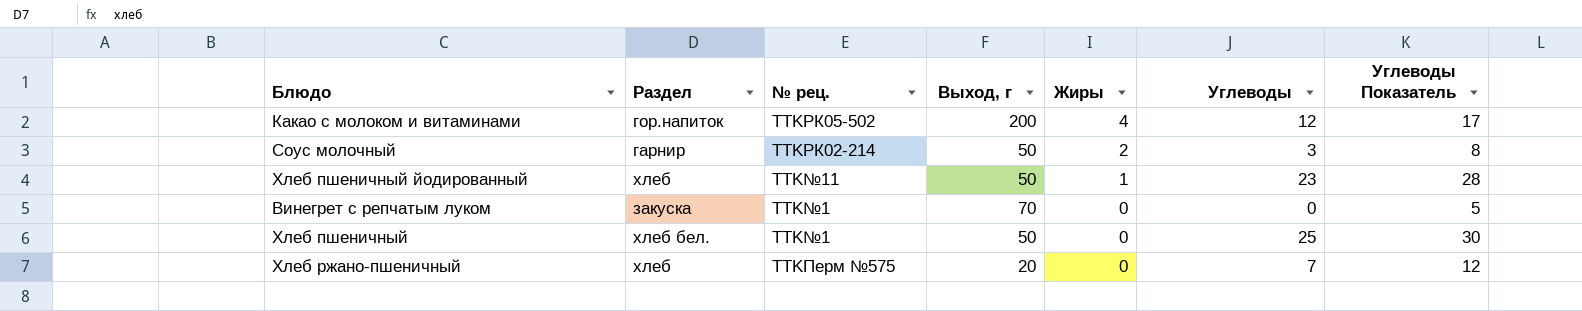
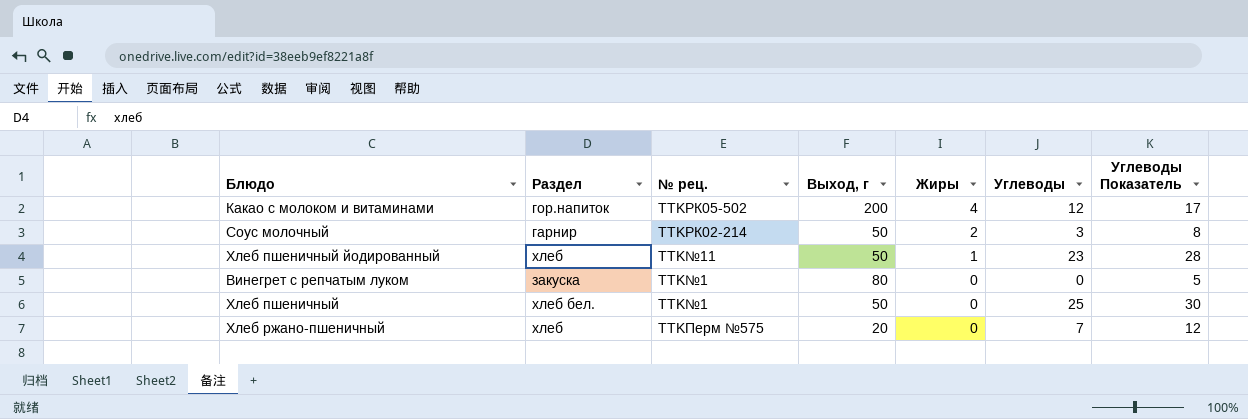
Винегрет с репчатым луком | Выход, г: 70 -> 80

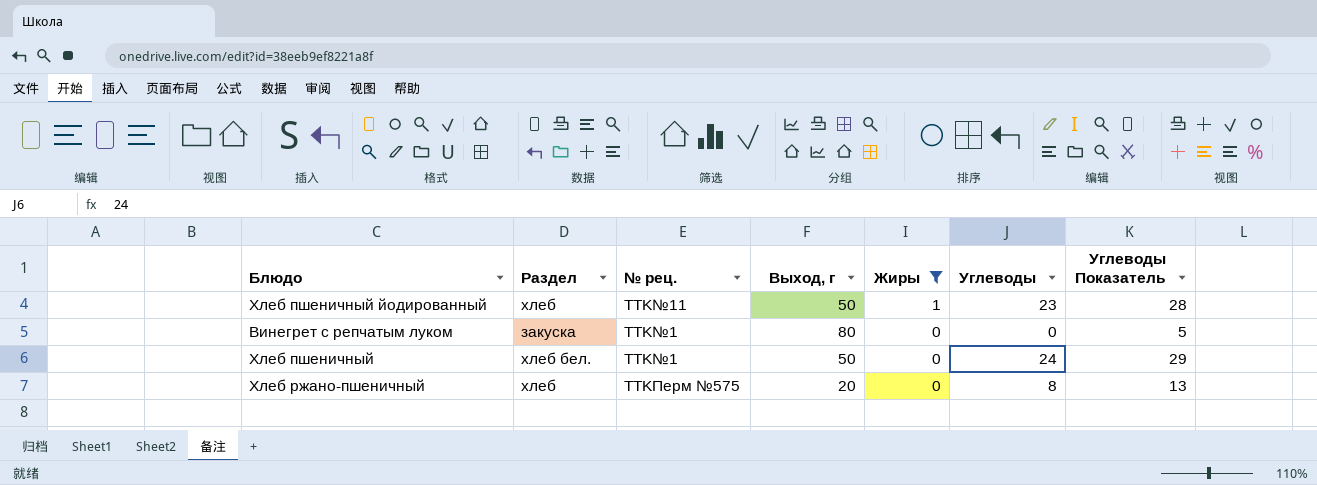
filter: none -> Жиры <= 1
Хлеб пшеничный | Углеводы: 25 -> 24
Хлеб пшеничный | Углеводы Показатель: 30 -> 29
Хлеб ржано-пшеничный | Углеводы: 7 -> 8
Хлеб ржано-пшеничный | Углеводы Показатель: 12 -> 13

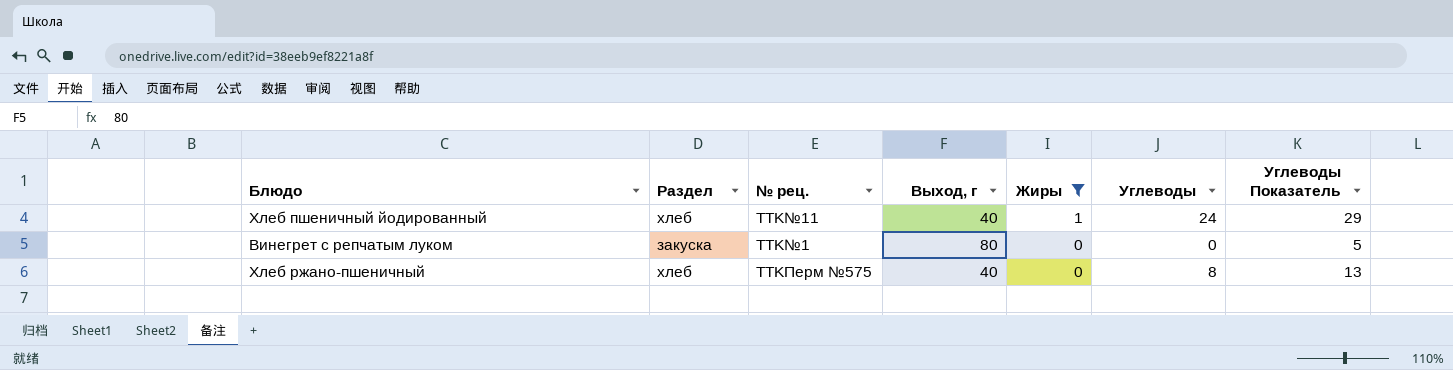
row Хлеб пшеничный: хлеб бел. | TTK№1 | 50 | 0 | 24 | 29 -> none
Хлеб пшеничный йодированный | Выход, г: 50 -> 40
Хлеб пшеничный йодированный | Углеводы: 23 -> 24
Хлеб пшеничный йодированный | Углеводы Показатель: 28 -> 29
Хлеб ржано-пшеничный | Выход, г: 20 -> 40

